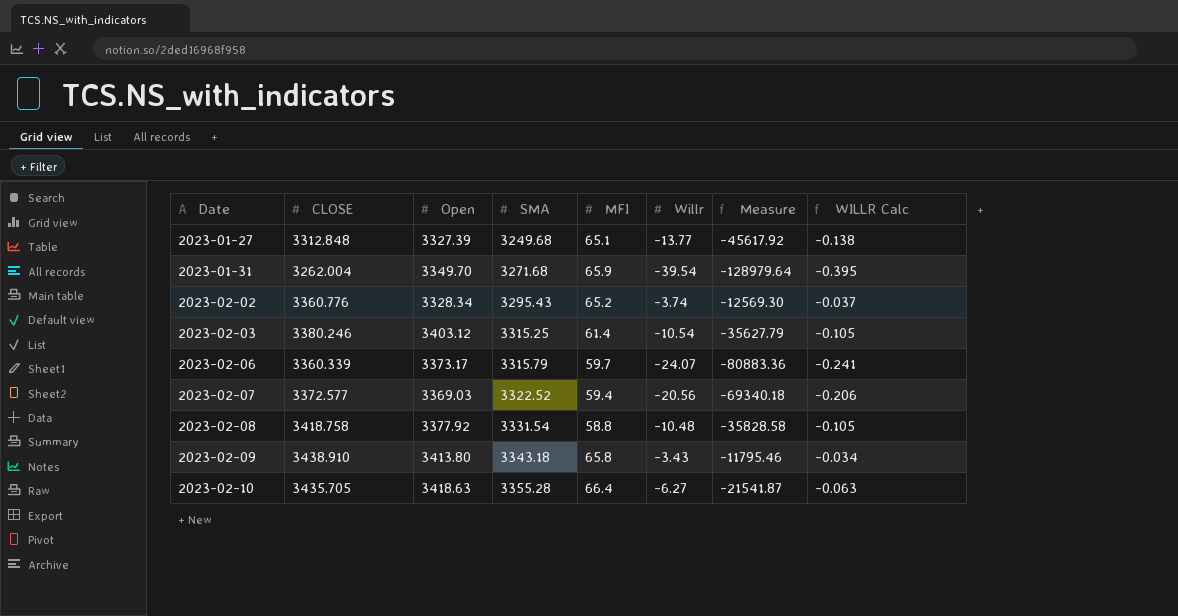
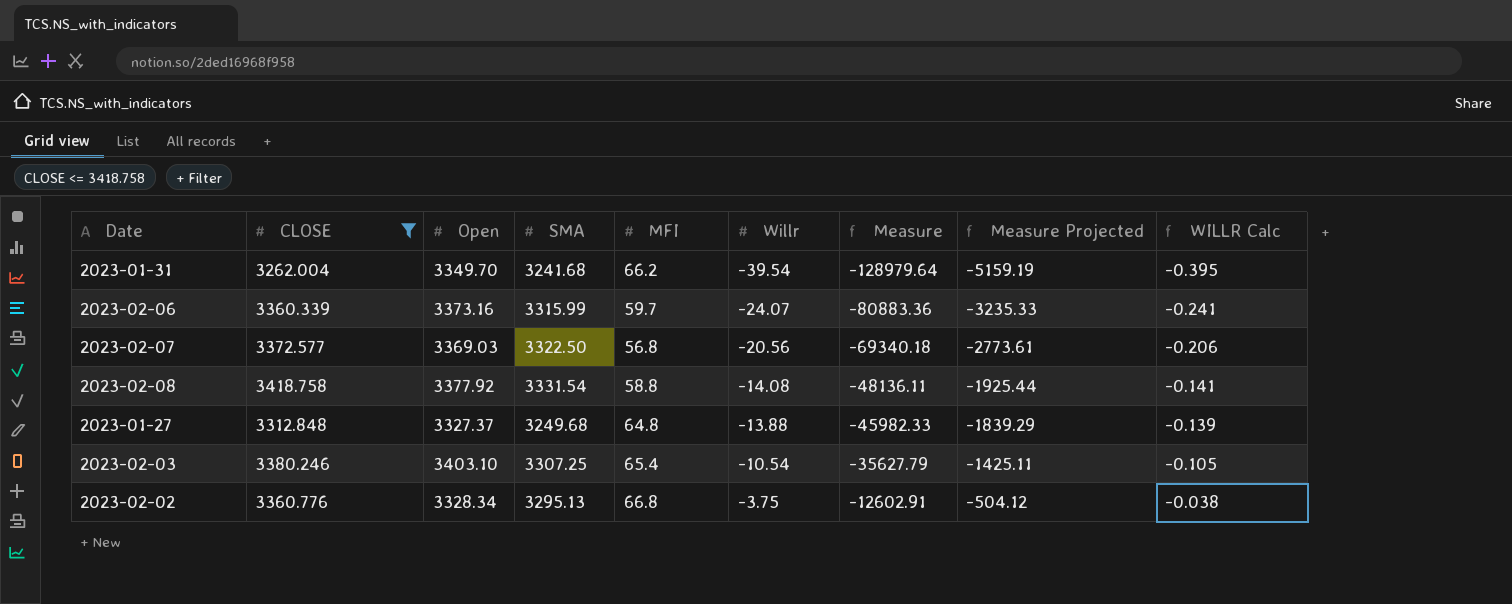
filter: none -> CLOSE <= 3418.758
row order: Date ascending -> Willr ascending
column Measure Projected | formula: none -> [Measure] * 0.04
2023-01-31 | SMA: 3271.68 -> 3241.68
2023-01-31 | MFI: 65.9 -> 66.2
2023-02-06 | Open: 3373.17 -> 3373.16
2023-02-06 | SMA: 3315.79 -> 3315.99
2023-02-07 | SMA: 3322.52 -> 3322.50
2023-02-07 | MFI: 59.4 -> 56.8
2023-02-08 | Willr: -10.48 -> -14.08
2023-02-08 | Measure: -35828.58 -> -48136.11
2023-02-08 | WILLR Calc: -0.105 -> -0.141
2023-01-27 | Open: 3327.39 -> 3327.37
2023-01-27 | MFI: 65.1 -> 64.8
2023-01-27 | Willr: -13.77 -> -13.88
2023-01-27 | Measure: -45617.92 -> -45982.33
2023-01-27 | WILLR Calc: -0.138 -> -0.139
2023-02-03 | Open: 3403.12 -> 3403.10
2023-02-03 | SMA: 3315.25 -> 3307.25
2023-02-03 | MFI: 61.4 -> 65.4
2023-02-02 | SMA: 3295.43 -> 3295.13
2023-02-02 | MFI: 65.2 -> 66.8
2023-02-02 | Willr: -3.74 -> -3.75
2023-02-02 | Measure: -12569.30 -> -12602.91
2023-02-02 | WILLR Calc: -0.037 -> -0.038

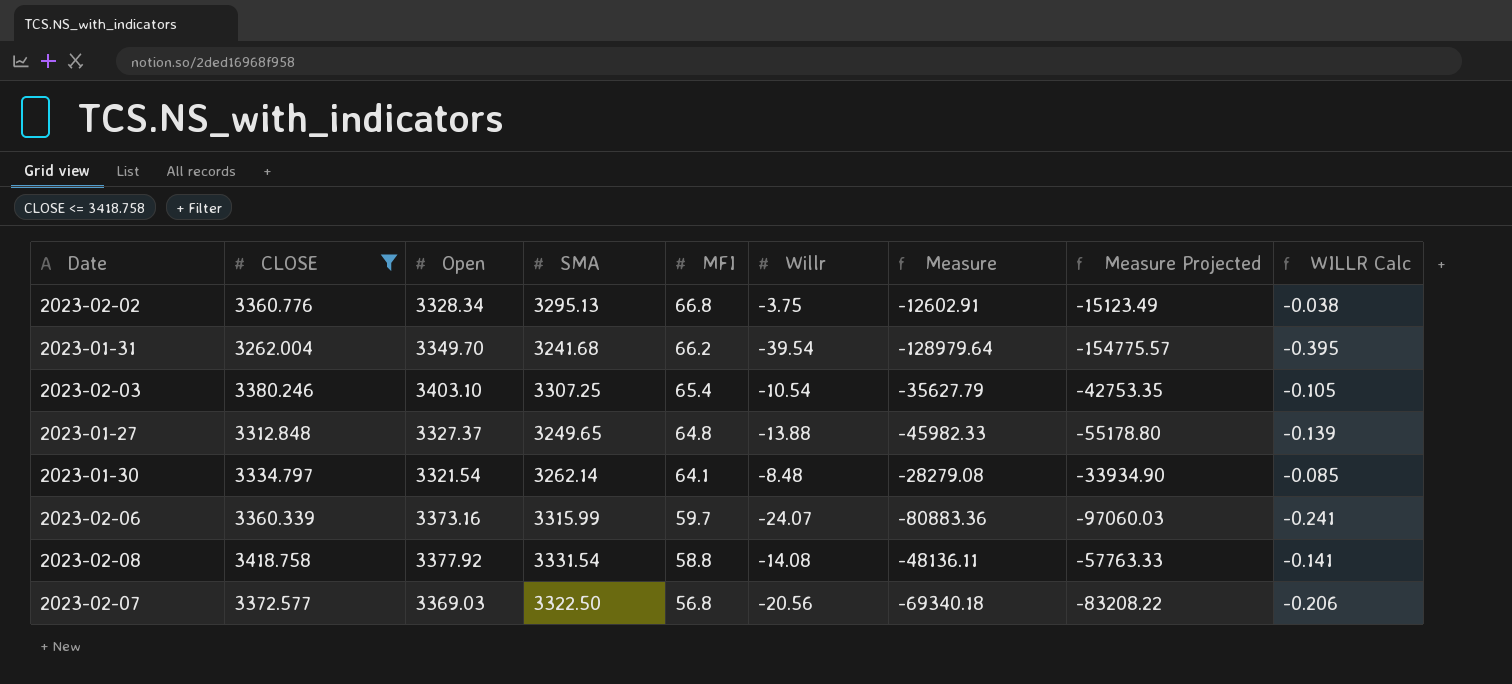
row order: Willr ascending -> MFI descending
column Measure Projected | formula: [Measure] * 0.04 -> [Measure] * 1.2
2023-01-27 | SMA: 3249.68 -> 3249.65
row 2023-01-30: none -> 3334.797 | 3321.54 | 3262.14 | 64.1 | -8.48 | -28279.08 | -33934.90 | -0.085

